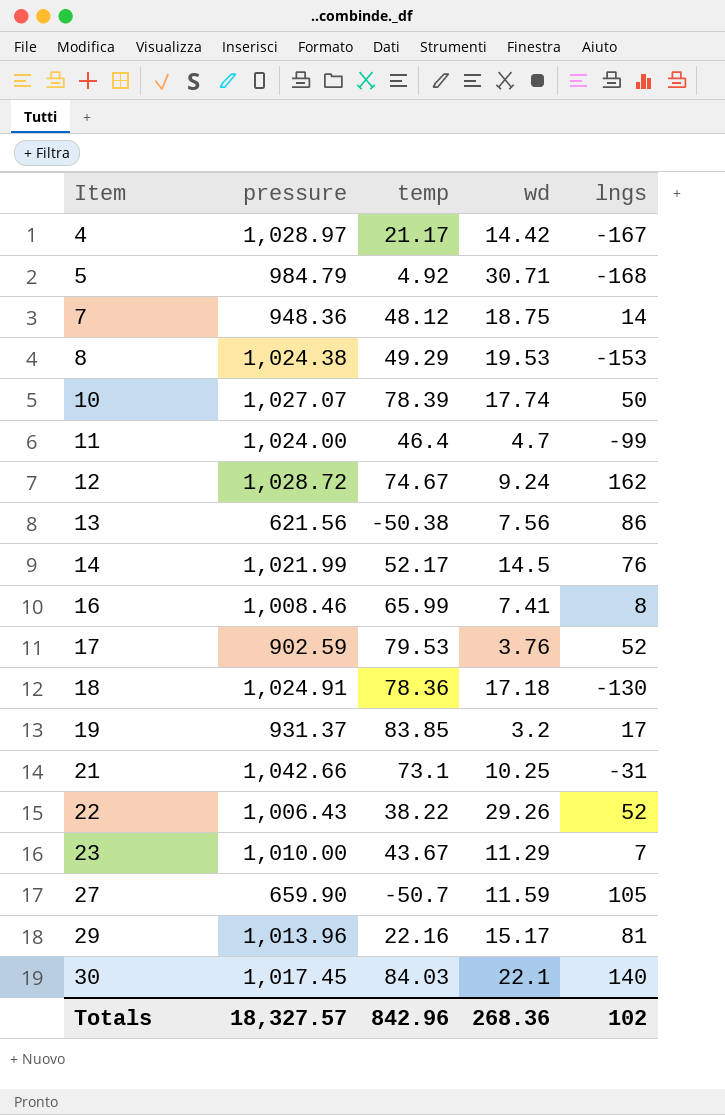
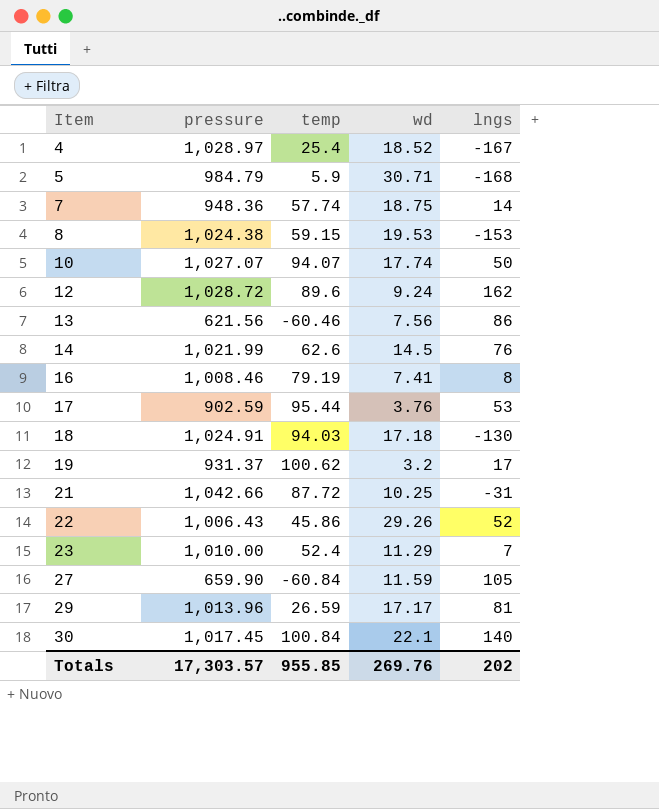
row 11: 1,024.00 | 46.4 | 4.7 | -99 -> none
4 | temp: 21.17 -> 25.4
4 | wd: 14.42 -> 18.52
5 | temp: 4.92 -> 5.9
7 | temp: 48.12 -> 57.74
8 | temp: 49.29 -> 59.15
10 | temp: 78.39 -> 94.07
12 | temp: 74.67 -> 89.6
13 | temp: -50.38 -> -60.46
14 | temp: 52.17 -> 62.6
16 | temp: 65.99 -> 79.19
17 | temp: 79.53 -> 95.44
17 | lngs: 52 -> 53
18 | temp: 78.36 -> 94.03
19 | temp: 83.85 -> 100.62
21 | temp: 73.1 -> 87.72
22 | temp: 38.22 -> 45.86
23 | temp: 43.67 -> 52.4
27 | temp: -50.7 -> -60.84
29 | temp: 22.16 -> 26.59
29 | wd: 15.17 -> 17.17
30 | temp: 84.03 -> 100.84
Totals | pressure: 18,327.57 -> 17,303.57
Totals | temp: 842.96 -> 955.85
Totals | wd: 268.36 -> 269.76
Totals | lngs: 102 -> 202

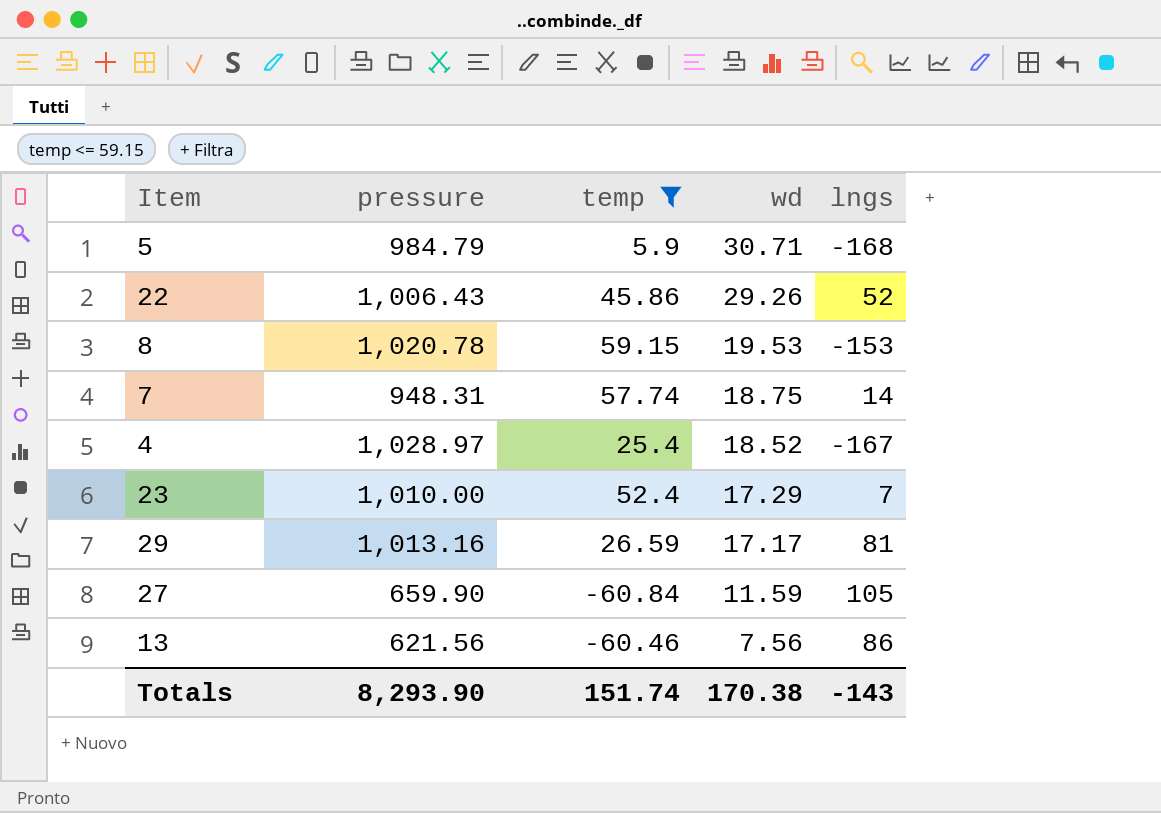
filter: none -> temp <= 59.15
row order: Item ascending -> wd descending
8 | pressure: 1,024.38 -> 1,020.78
7 | pressure: 948.36 -> 948.31
23 | wd: 11.29 -> 17.29
29 | pressure: 1,013.96 -> 1,013.16
Totals | pressure: 17,303.57 -> 8,293.90
Totals | temp: 955.85 -> 151.74
Totals | wd: 269.76 -> 170.38
Totals | lngs: 202 -> -143

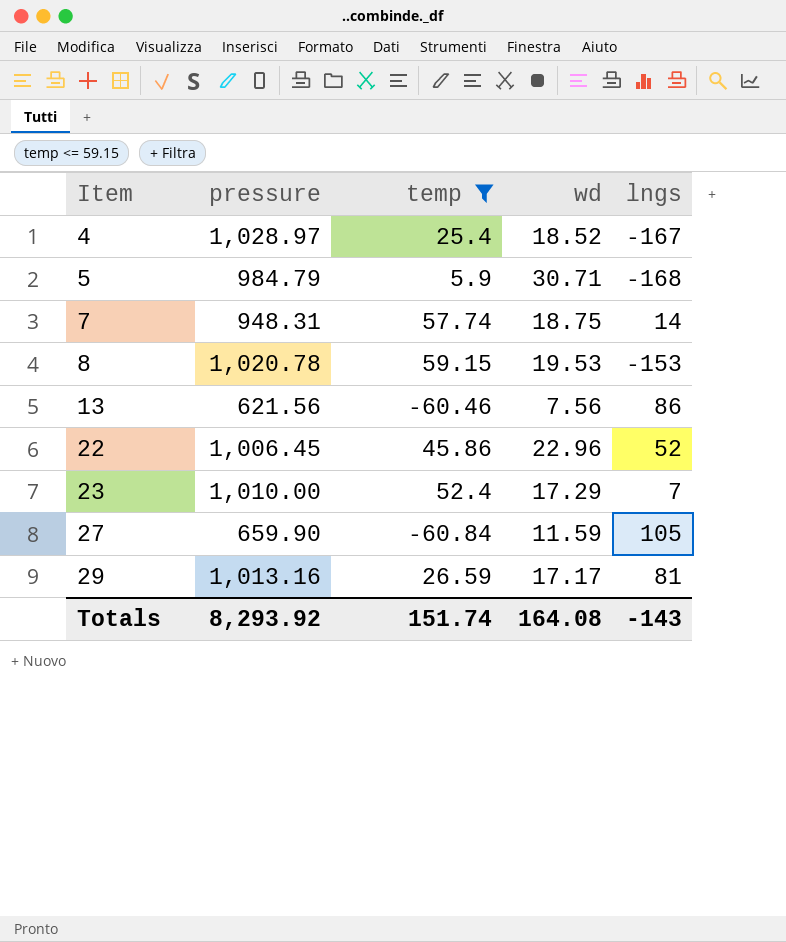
row order: wd descending -> Item ascending
22 | pressure: 1,006.43 -> 1,006.45
22 | wd: 29.26 -> 22.96
Totals | pressure: 8,293.90 -> 8,293.92
Totals | wd: 170.38 -> 164.08

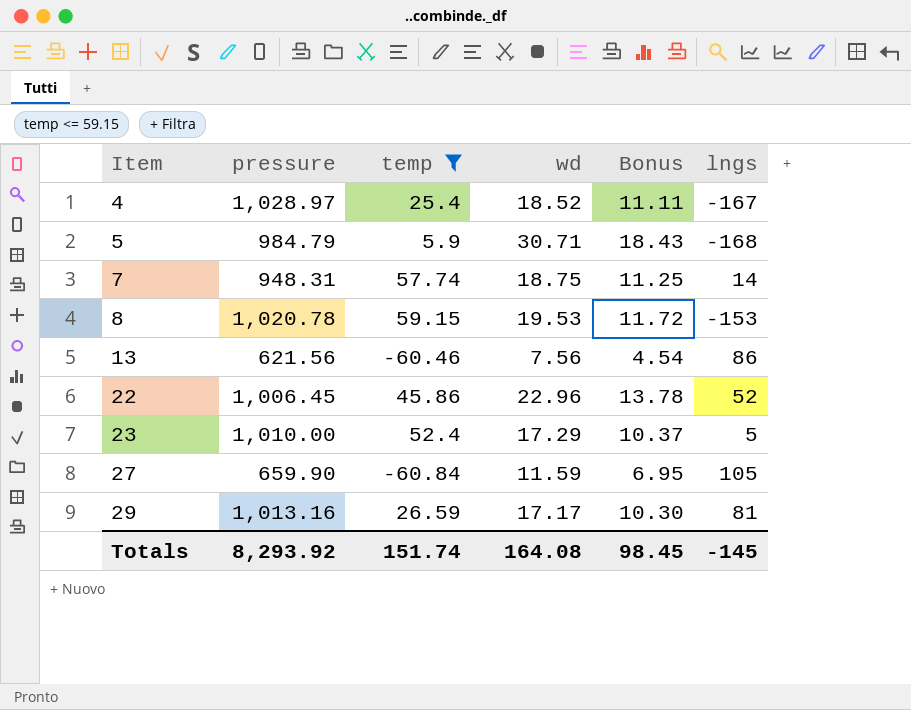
column Bonus | formula: none -> [wd] * 0.6
23 | lngs: 7 -> 5
Totals | lngs: -143 -> -145

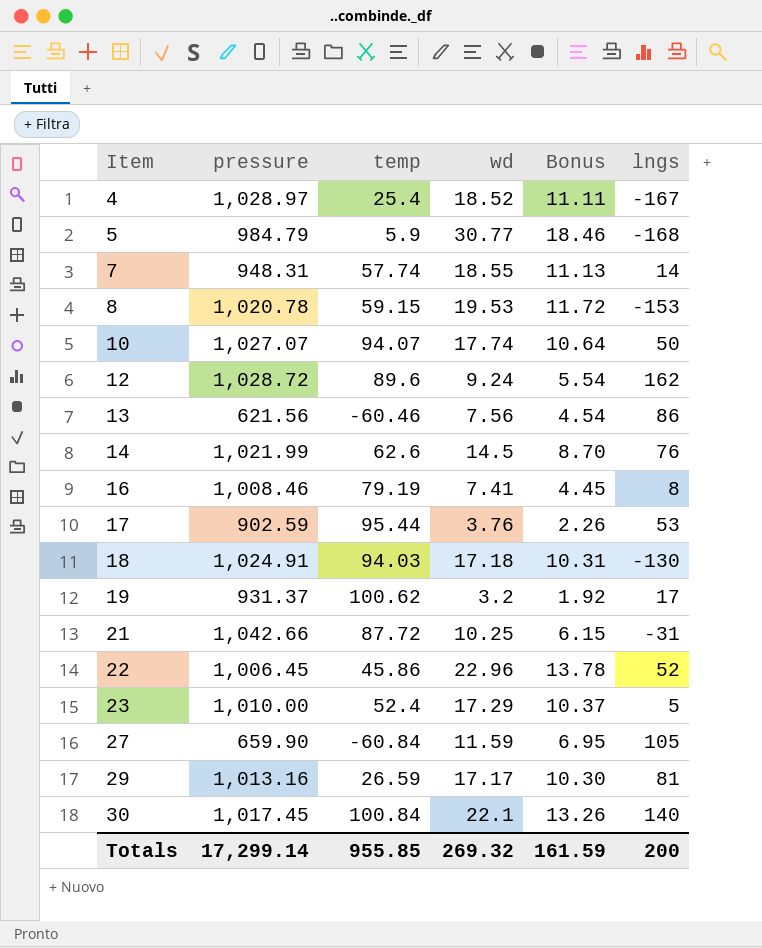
filter: temp <= 59.15 -> none
5 | wd: 30.71 -> 30.77
5 | Bonus: 18.43 -> 18.46
7 | wd: 18.75 -> 18.55
7 | Bonus: 11.25 -> 11.13
Totals | pressure: 8,293.92 -> 17,299.14
Totals | temp: 151.74 -> 955.85
Totals | wd: 164.08 -> 269.32
Totals | Bonus: 98.45 -> 161.59
Totals | lngs: -145 -> 200

